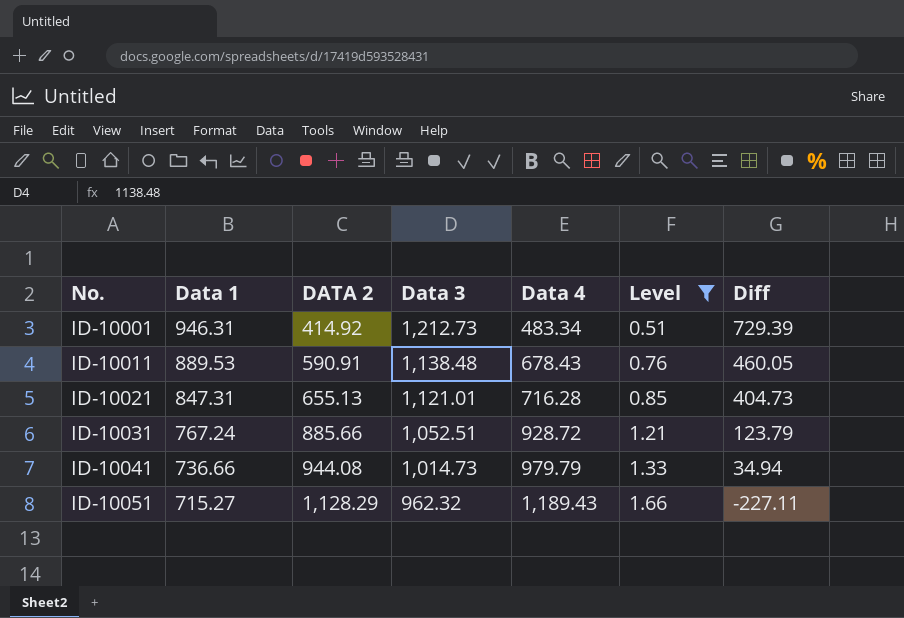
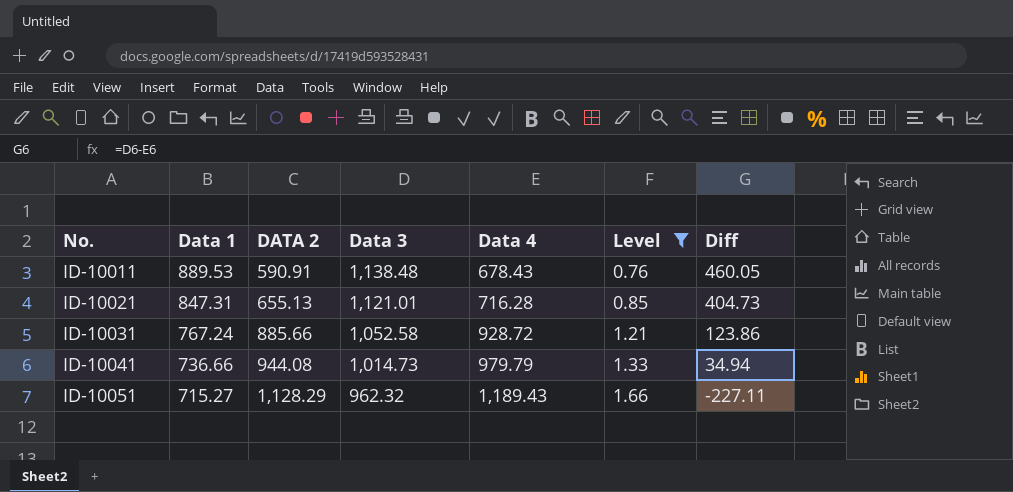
row ID-10001: 946.31 | 414.92 | 1,212.73 | 483.34 | 0.51 | 729.39 -> none
ID-10031 | Data 3: 1,052.51 -> 1,052.58
ID-10031 | Diff: 123.79 -> 123.86

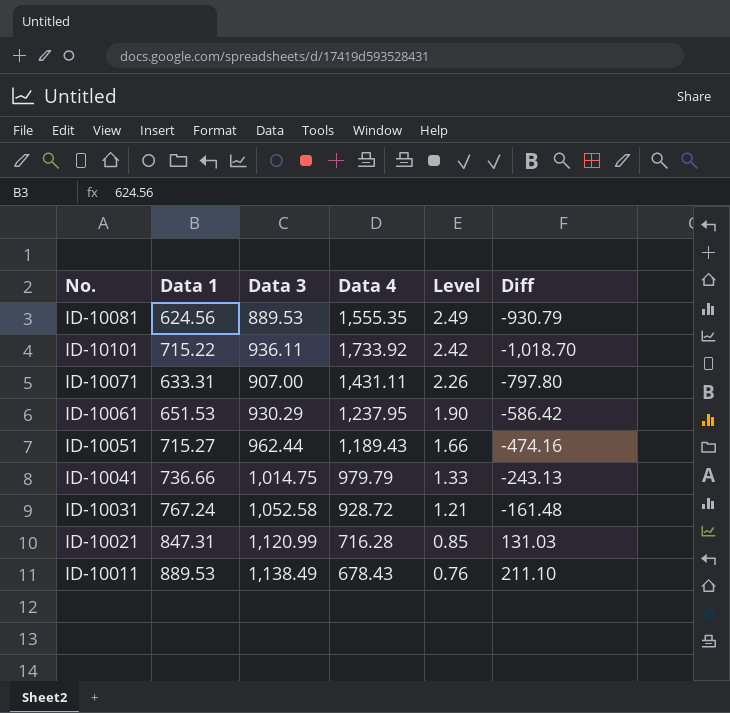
filter: Level <= 1.66 -> none
row order: No. ascending -> Level descending
column DATA 2 | position: 3 -> none
column Diff | formula: [Data 3] - [Data 4] -> [Data 1] - [Data 4]
ID-10051 | Data 3: 962.32 -> 962.44
ID-10041 | Data 3: 1,014.73 -> 1,014.75
ID-10021 | Data 3: 1,121.01 -> 1,120.99
ID-10011 | Data 3: 1,138.48 -> 1,138.49

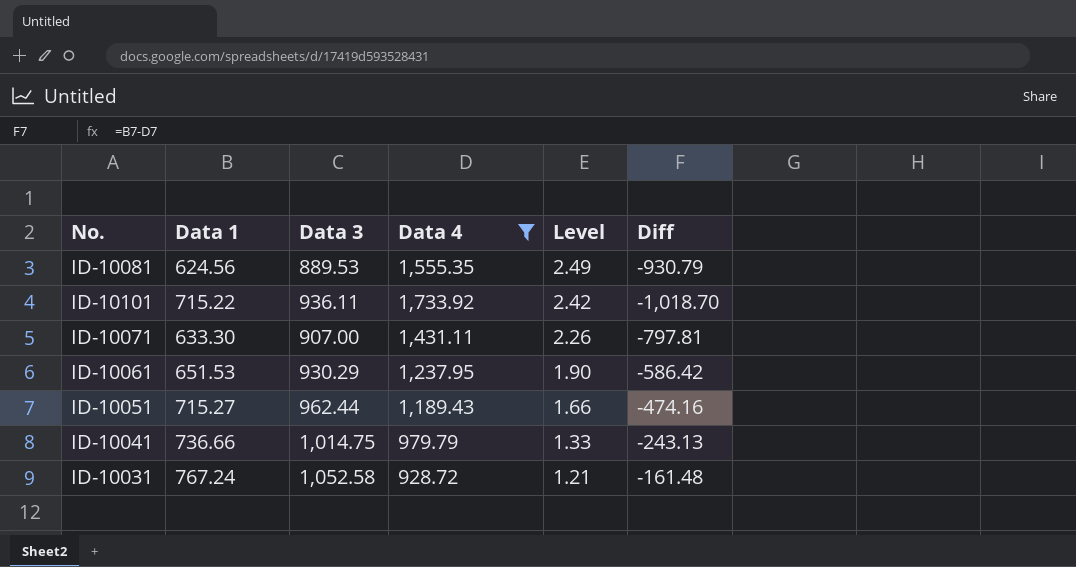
filter: none -> Data 4 >= 928.72
ID-10071 | Data 1: 633.31 -> 633.30
ID-10071 | Diff: -797.80 -> -797.81

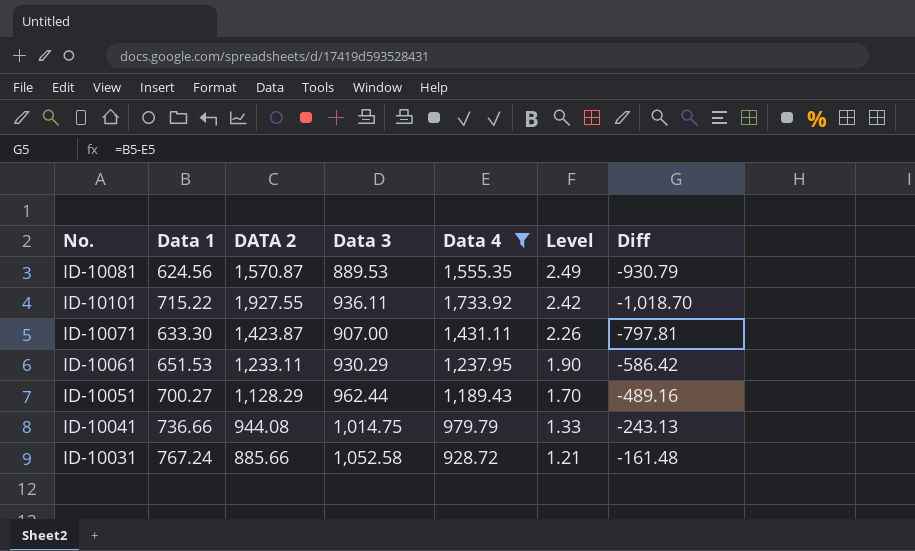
column DATA 2 | position: none -> 3
ID-10051 | Data 1: 715.27 -> 700.27
ID-10051 | Level: 1.66 -> 1.70
ID-10051 | Diff: -474.16 -> -489.16

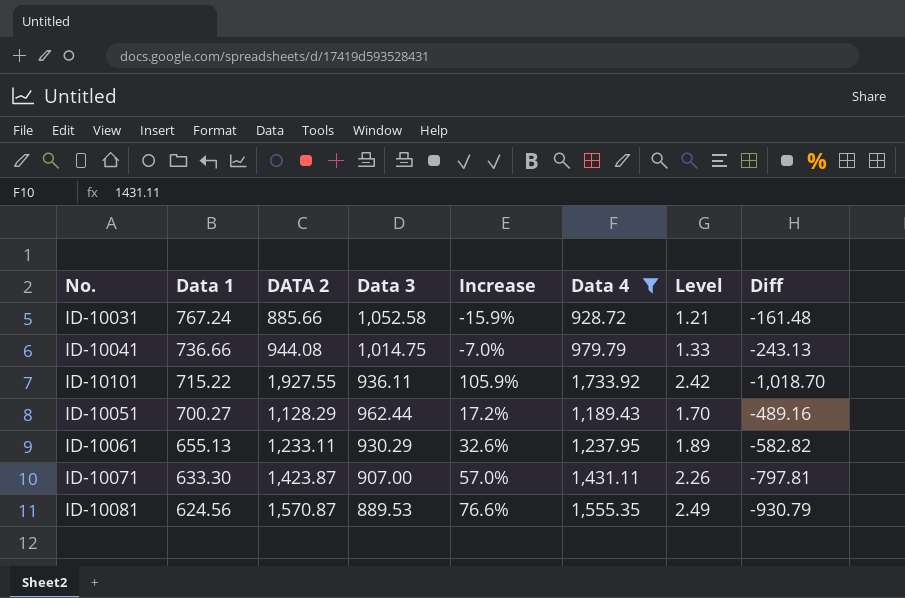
row order: Level descending -> Data 1 descending
column Increase | formula: none -> ([DATA 2] - [Data 3]) / [Data 3]
ID-10061 | Data 1: 651.53 -> 655.13
ID-10061 | Level: 1.90 -> 1.89
ID-10061 | Diff: -586.42 -> -582.82

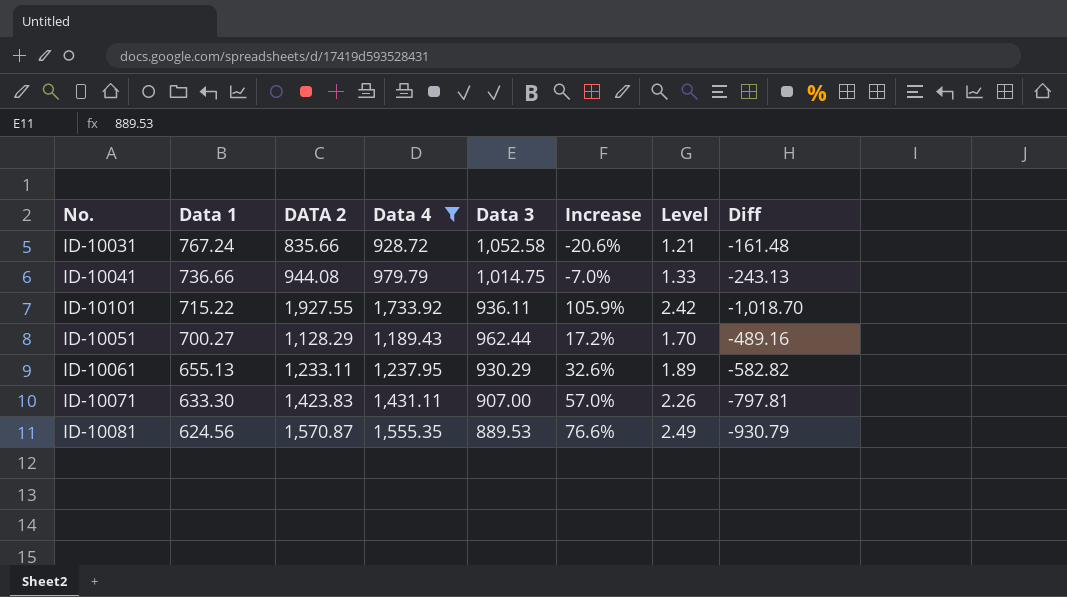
column Data 4 | position: 6 -> 4
ID-10031 | DATA 2: 885.66 -> 835.66
ID-10031 | Increase: -15.9% -> -20.6%
ID-10071 | DATA 2: 1,423.87 -> 1,423.83

